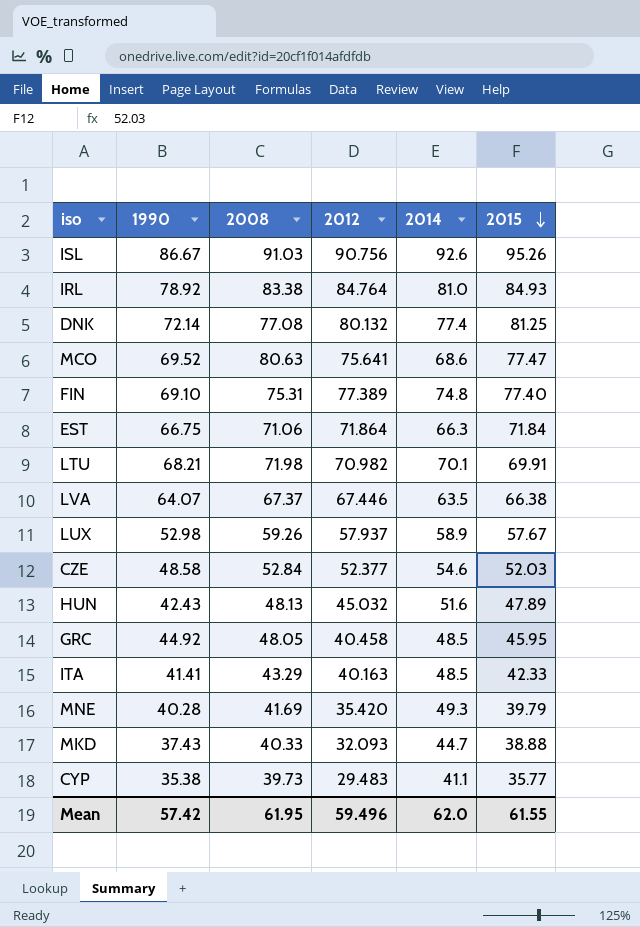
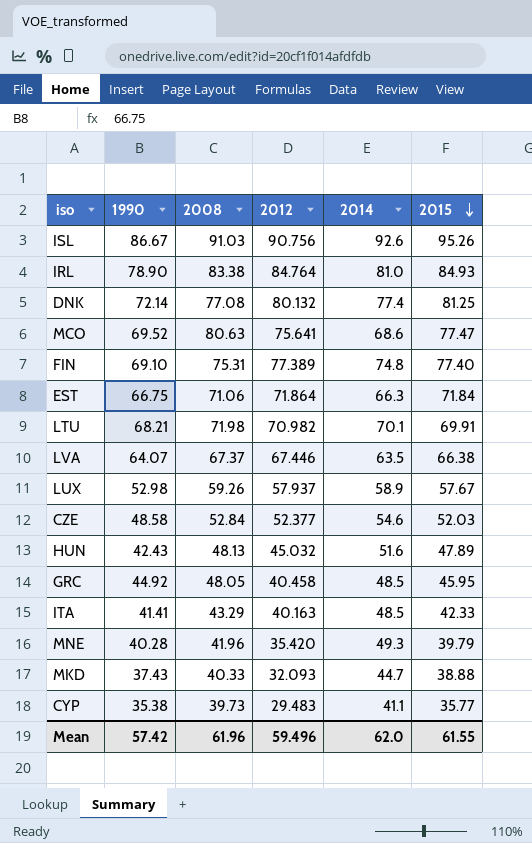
IRL | 1990: 78.92 -> 78.90
MNE | 2008: 41.69 -> 41.96
Mean | 2008: 61.95 -> 61.96

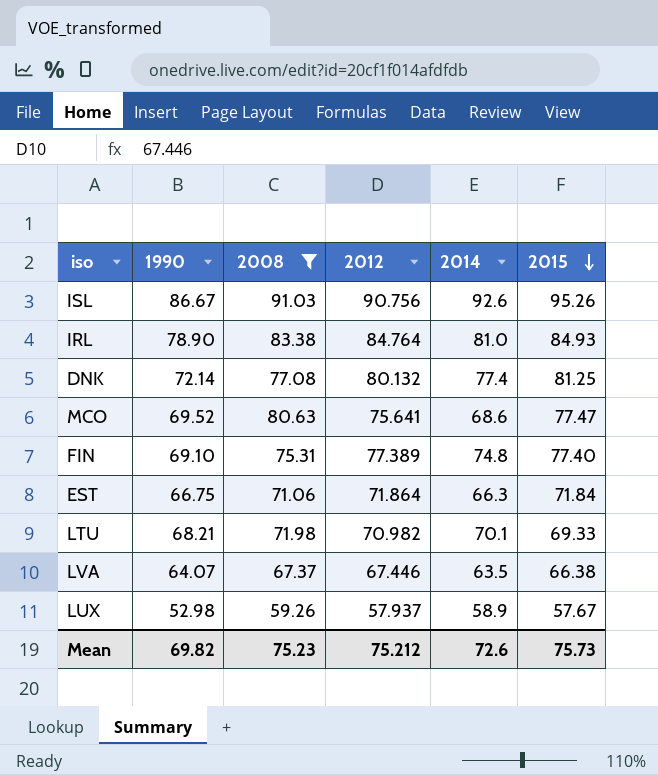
filter: none -> 2008 >= 59.26
LTU | 2015: 69.91 -> 69.33
Mean | 1990: 57.42 -> 69.82
Mean | 2008: 61.96 -> 75.23
Mean | 2012: 59.496 -> 75.212
Mean | 2014: 62.0 -> 72.6
Mean | 2015: 61.55 -> 75.73

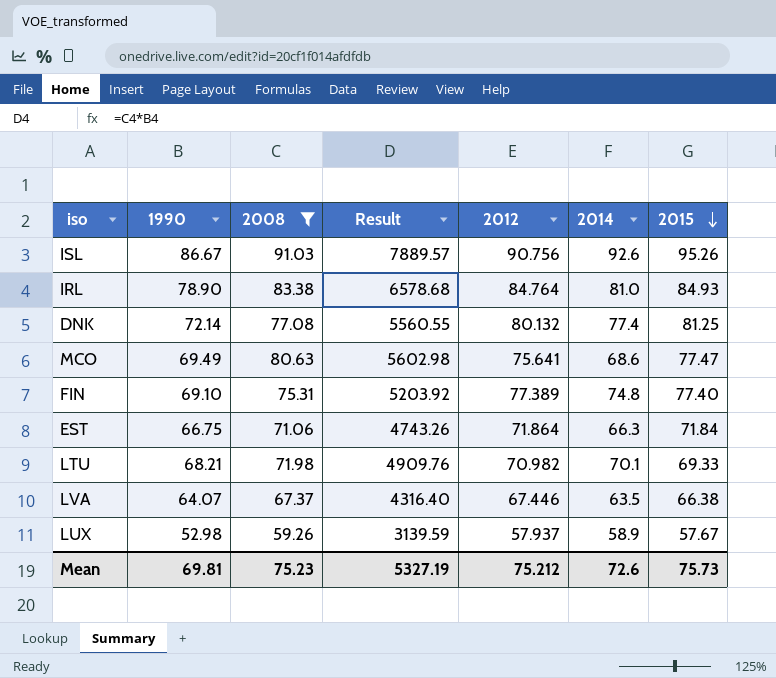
column Result | formula: none -> [1990] * [2008]
MCO | 1990: 69.52 -> 69.49
Mean | 1990: 69.82 -> 69.81

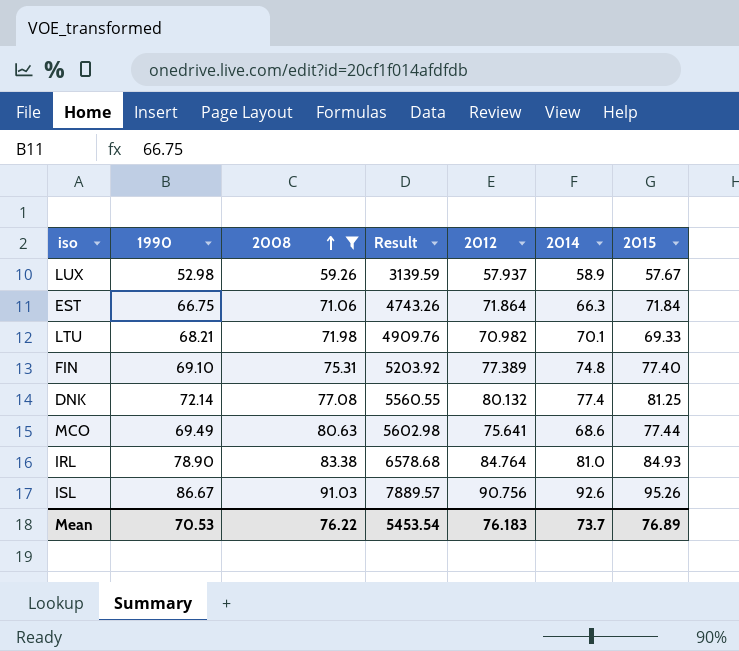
row order: 2015 descending -> 2008 ascending
row LVA: 64.07 | 67.37 | 4316.40 | 67.446 | 63.5 | 66.38 -> none
MCO | 2015: 77.47 -> 77.44
Mean | 1990: 69.81 -> 70.53
Mean | 2008: 75.23 -> 76.22
Mean | Result: 5327.19 -> 5453.54
Mean | 2012: 75.212 -> 76.183
Mean | 2014: 72.6 -> 73.7
Mean | 2015: 75.73 -> 76.89

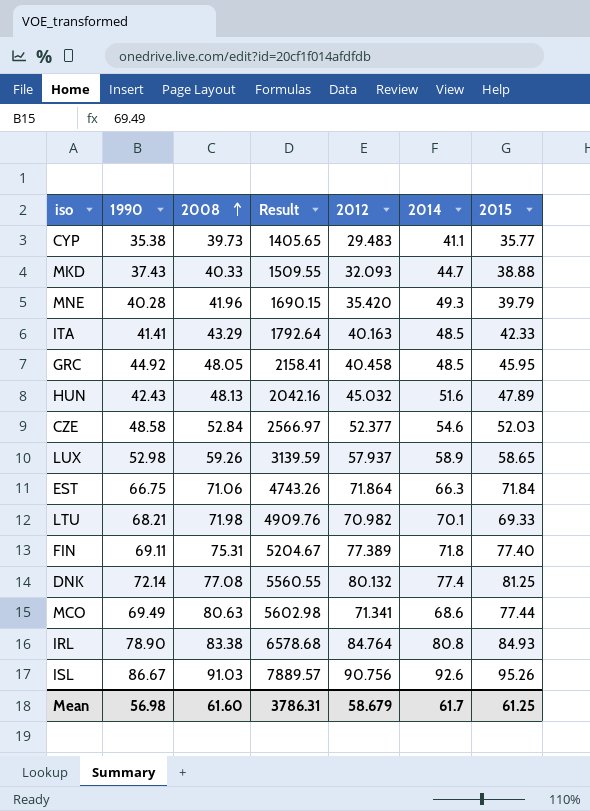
filter: 2008 >= 59.26 -> none
LUX | 2015: 57.67 -> 58.65
FIN | 1990: 69.10 -> 69.11
FIN | Result: 5203.92 -> 5204.67
FIN | 2014: 74.8 -> 71.8
MCO | 2012: 75.641 -> 71.341
IRL | 2014: 81.0 -> 80.8
Mean | 1990: 70.53 -> 56.98
Mean | 2008: 76.22 -> 61.60
Mean | Result: 5453.54 -> 3786.31
Mean | 2012: 76.183 -> 58.679
Mean | 2014: 73.7 -> 61.7
Mean | 2015: 76.89 -> 61.25

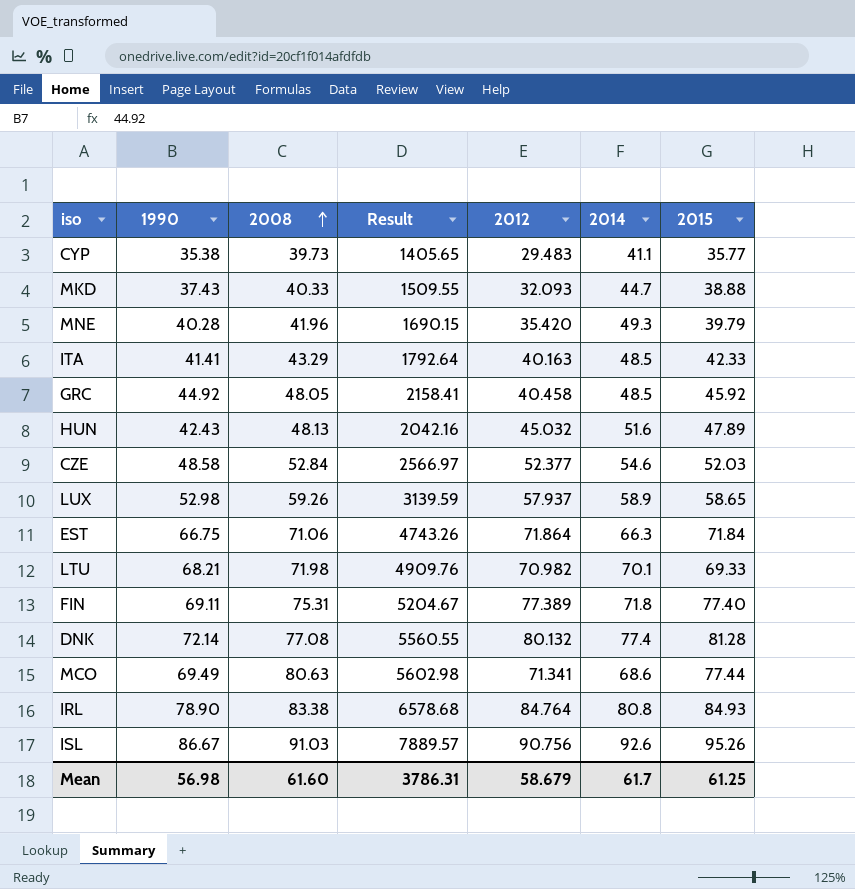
GRC | 2015: 45.95 -> 45.92
DNK | 2015: 81.25 -> 81.28

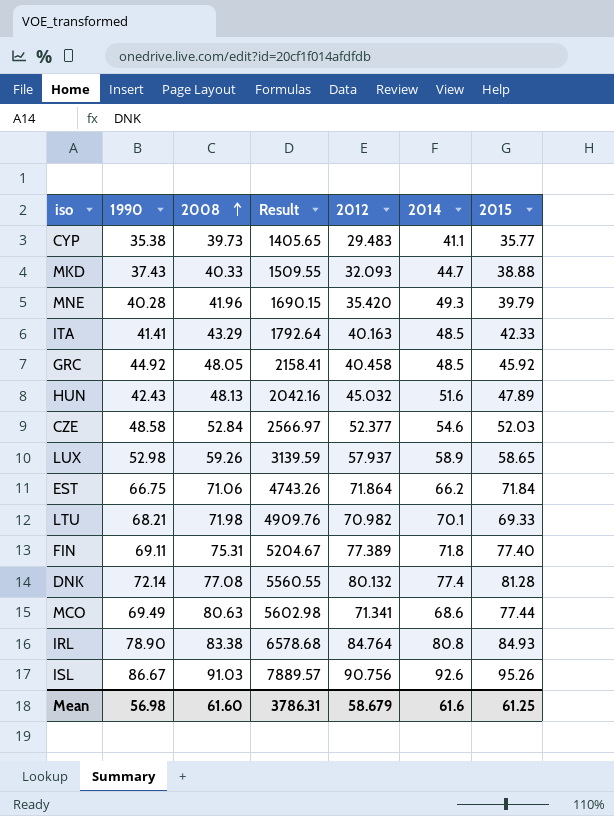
EST | 2014: 66.3 -> 66.2
Mean | 2014: 61.7 -> 61.6

